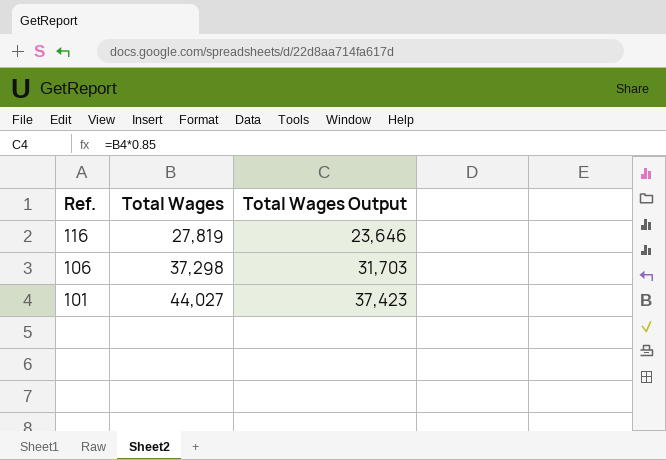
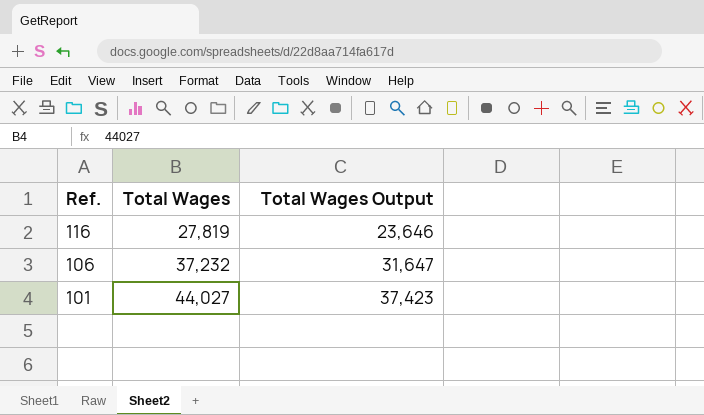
106 | Total Wages: 37,298 -> 37,232
106 | Total Wages Output: 31,703 -> 31,647

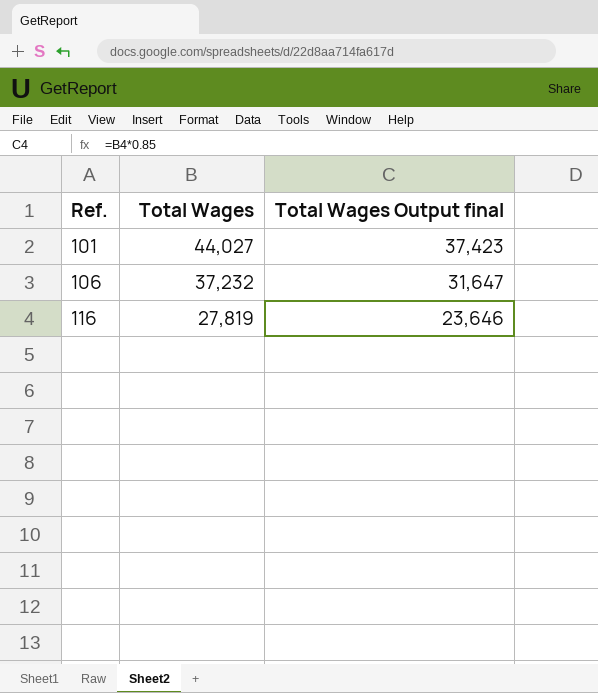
row order: Ref. descending -> Ref. ascending
column name: Total Wages Output -> Total Wages Output final

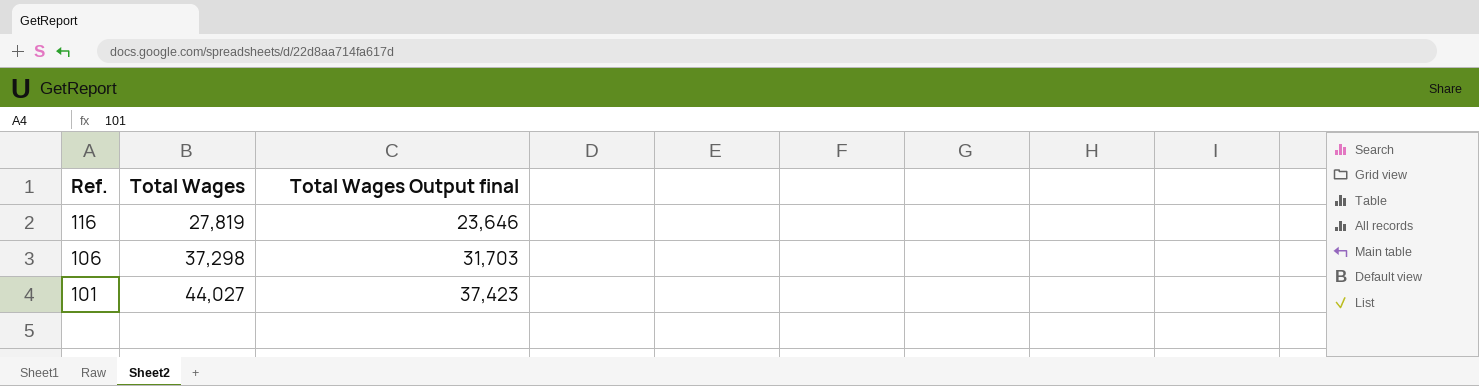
row order: Ref. ascending -> Ref. descending
106 | Total Wages: 37,232 -> 37,298
106 | Total Wages Output final: 31,647 -> 31,703

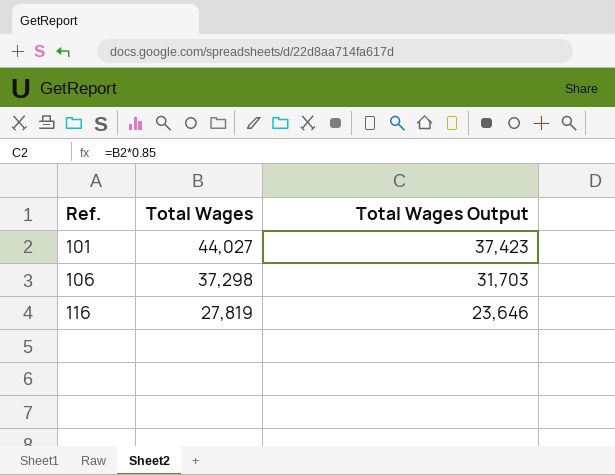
row order: Ref. descending -> Ref. ascending
column name: Total Wages Output final -> Total Wages Output

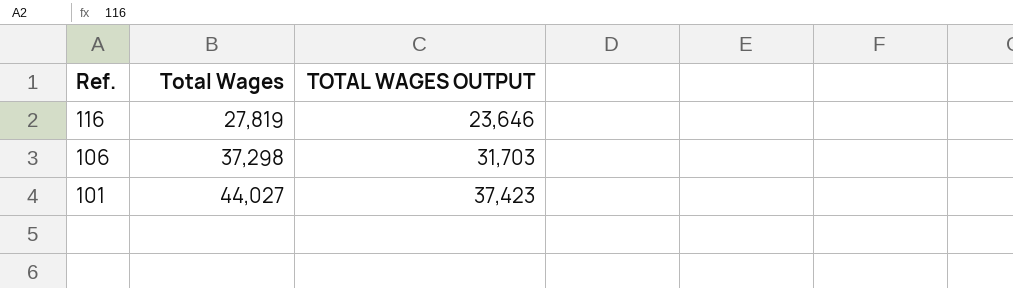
row order: Ref. ascending -> Ref. descending
column name: Total Wages Output -> TOTAL WAGES OUTPUT

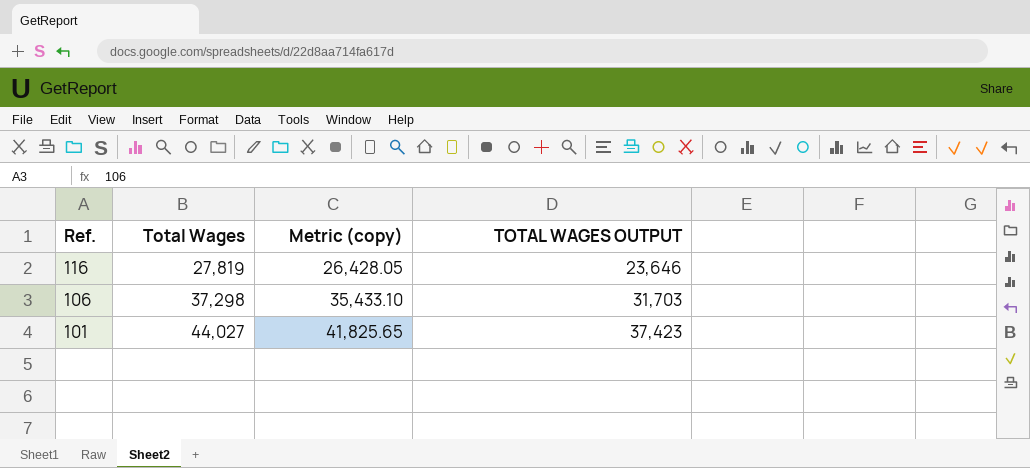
column Metric (copy) | formula: none -> [Total Wages] * 0.95

